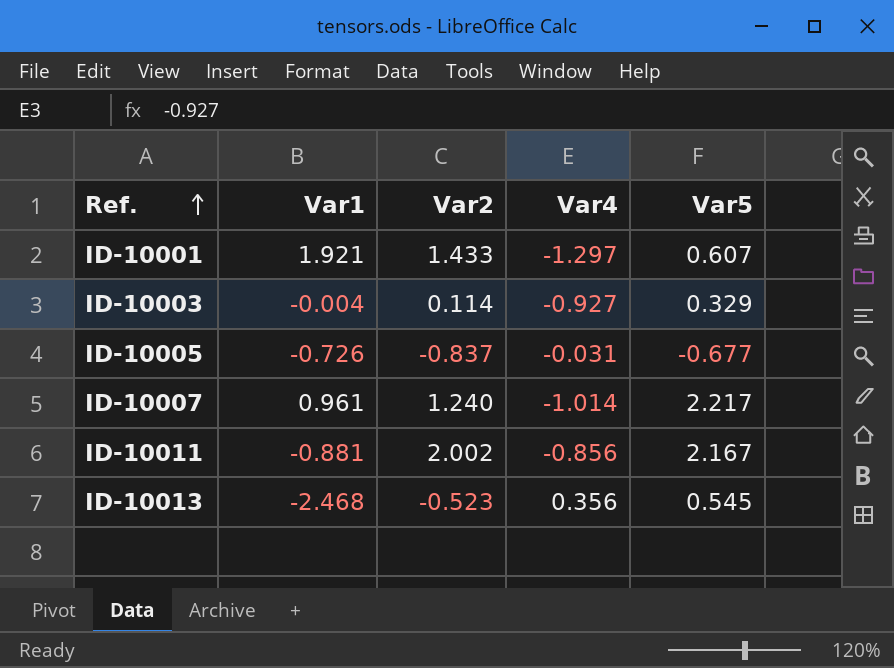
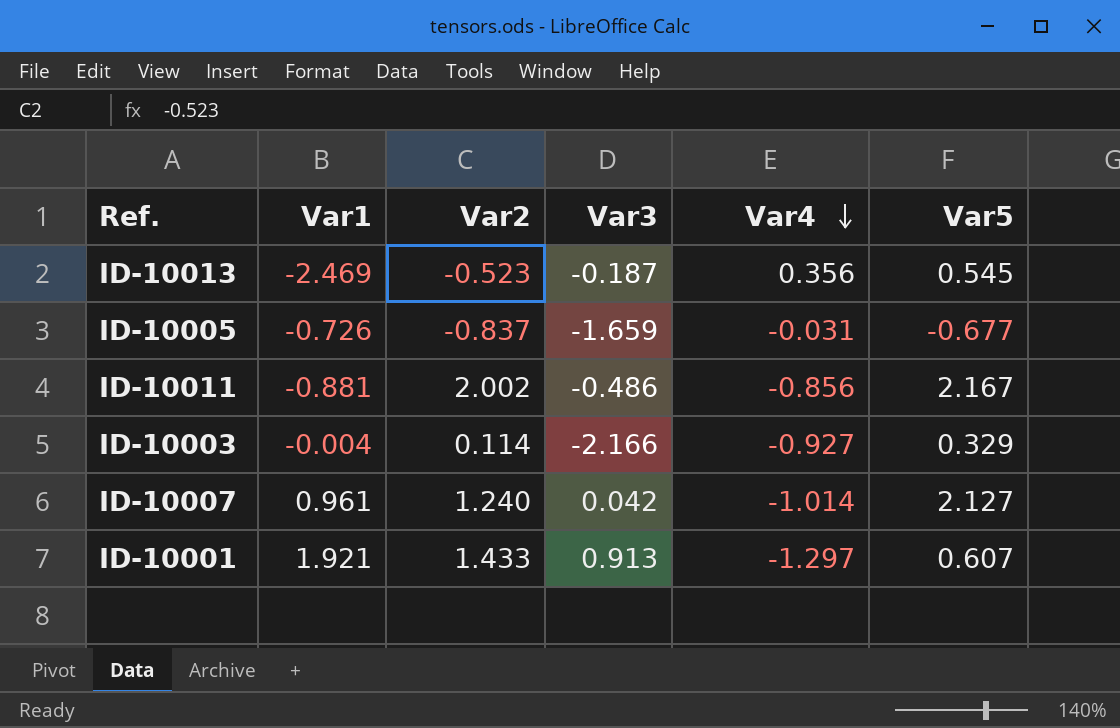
row order: Ref. ascending -> Var4 descending
column Var3 | position: none -> 4
ID-10013 | Var1: -2.468 -> -2.469
ID-10007 | Var5: 2.217 -> 2.127

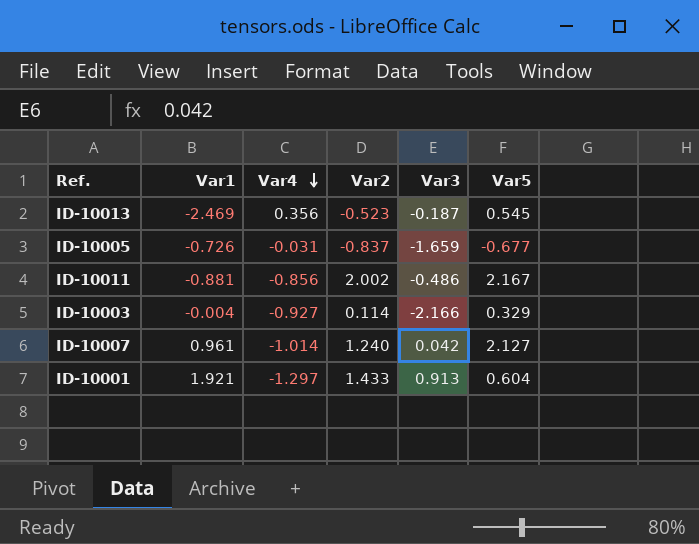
column Var4 | position: 5 -> 3
ID-10001 | Var5: 0.607 -> 0.604

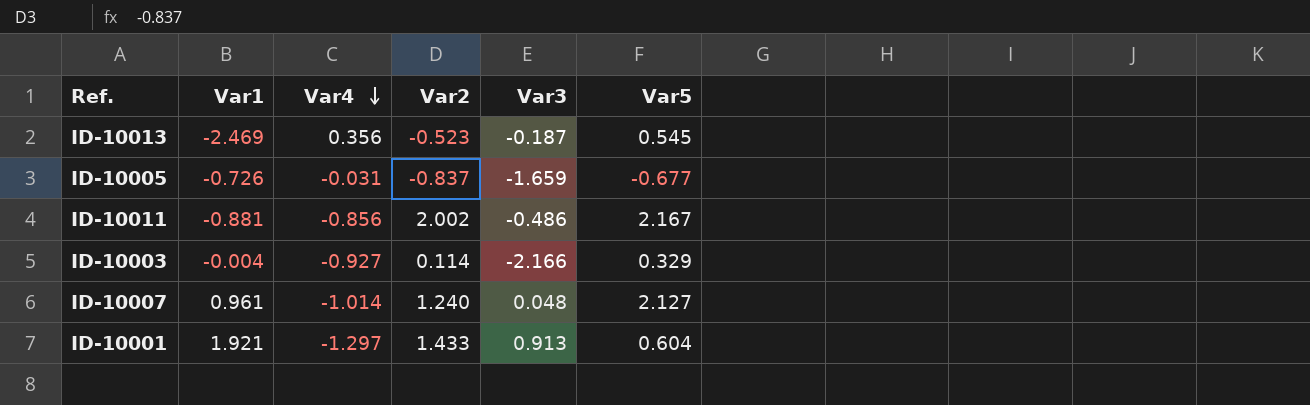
ID-10007 | Var3: 0.042 -> 0.048

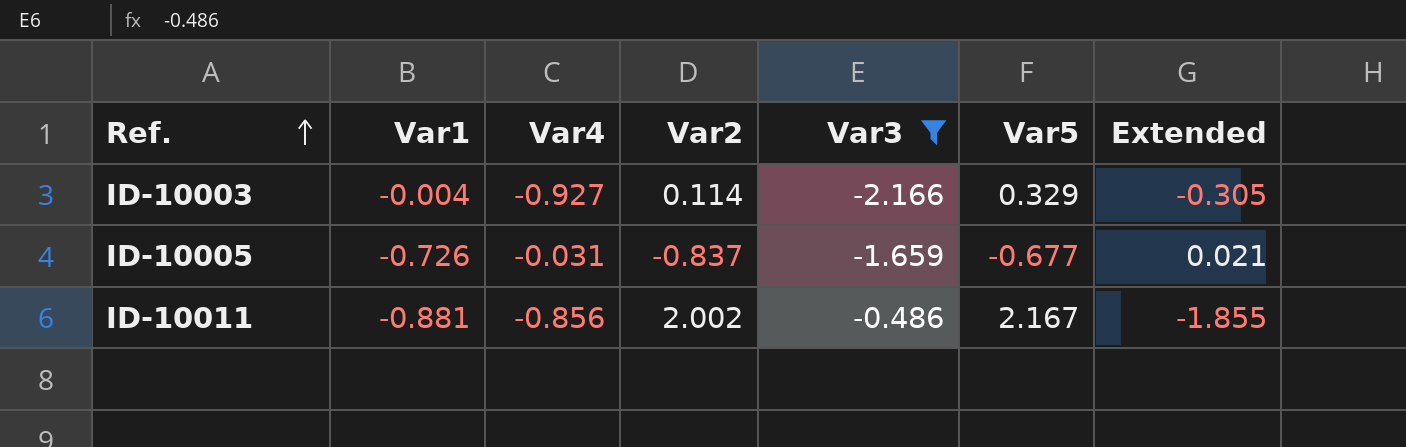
filter: none -> Var3 <= -0.486
row order: Var4 descending -> Ref. ascending
column Extended | formula: none -> [Var4] * [Var5]

